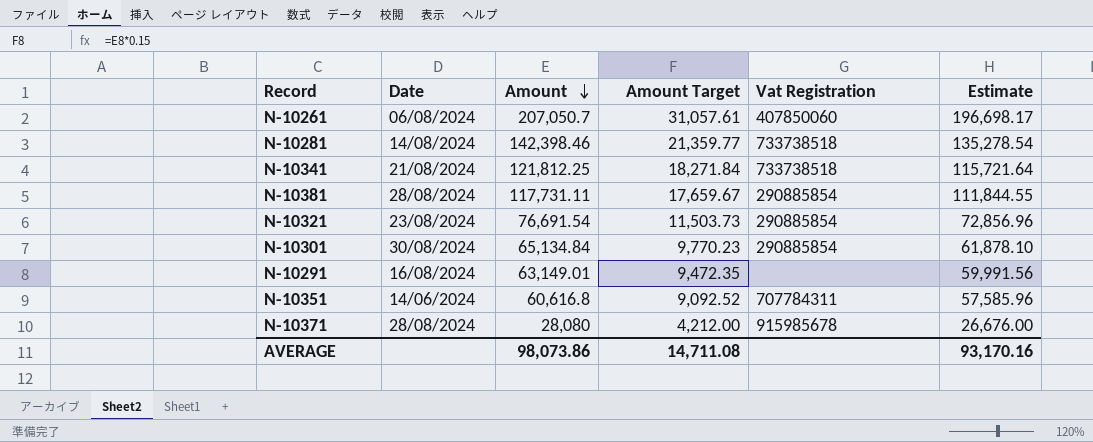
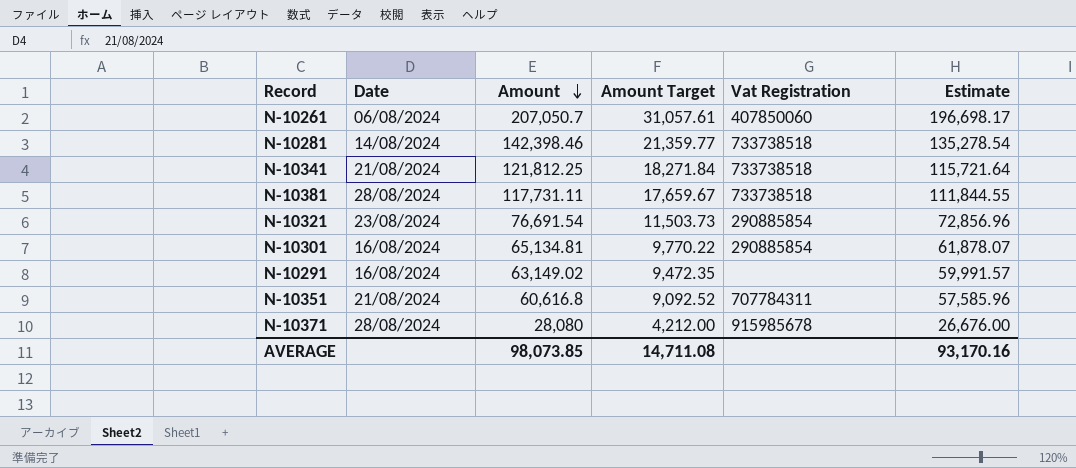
N-10381 | Vat Registration: 290885854 -> 733738518
N-10301 | Date: 30/08/2024 -> 16/08/2024
N-10301 | Amount: 65,134.84 -> 65,134.81
N-10301 | Amount Target: 9,770.23 -> 9,770.22
N-10301 | Estimate: 61,878.10 -> 61,878.07
N-10291 | Amount: 63,149.01 -> 63,149.02
N-10291 | Estimate: 59,991.56 -> 59,991.57
N-10351 | Date: 14/06/2024 -> 21/08/2024
AVERAGE | Amount: 98,073.86 -> 98,073.85

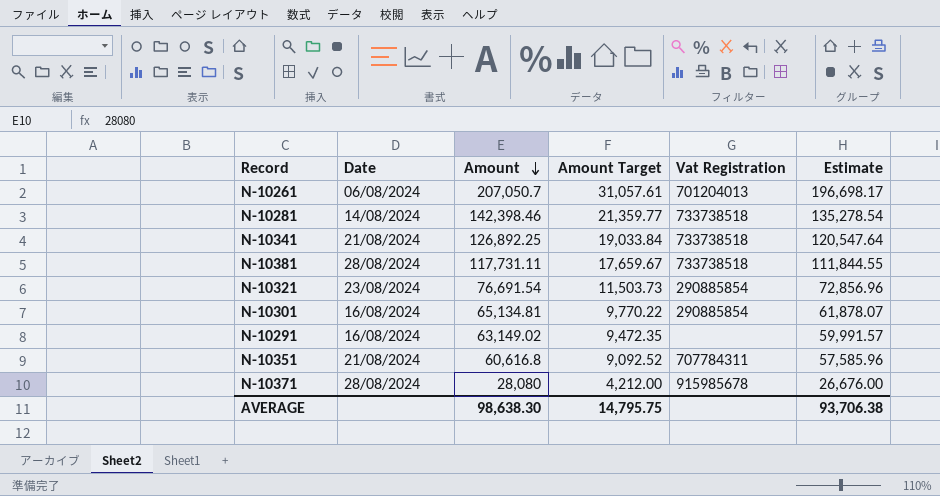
N-10261 | Vat Registration: 407850060 -> 701204013
N-10341 | Amount: 121,812.25 -> 126,892.25
N-10341 | Amount Target: 18,271.84 -> 19,033.84
N-10341 | Estimate: 115,721.64 -> 120,547.64
AVERAGE | Amount: 98,073.85 -> 98,638.30
AVERAGE | Amount Target: 14,711.08 -> 14,795.75
AVERAGE | Estimate: 93,170.16 -> 93,706.38

